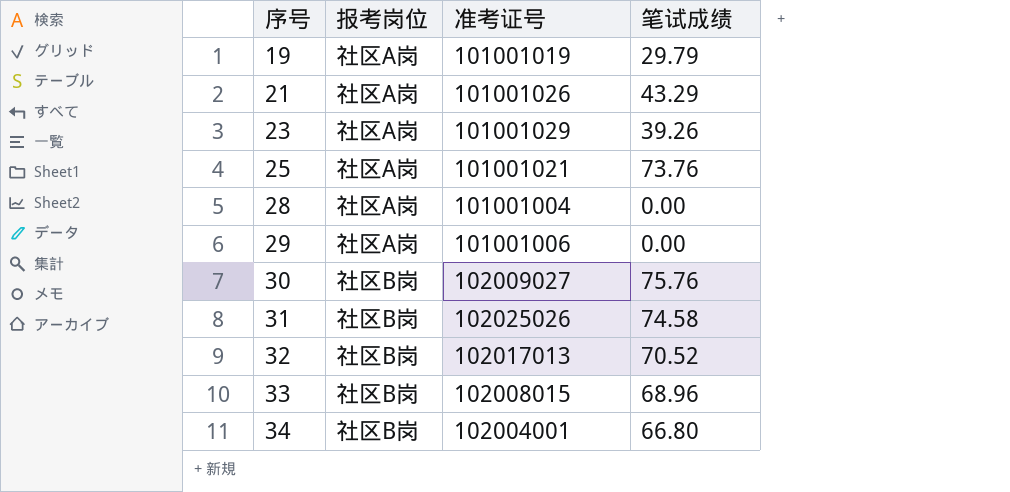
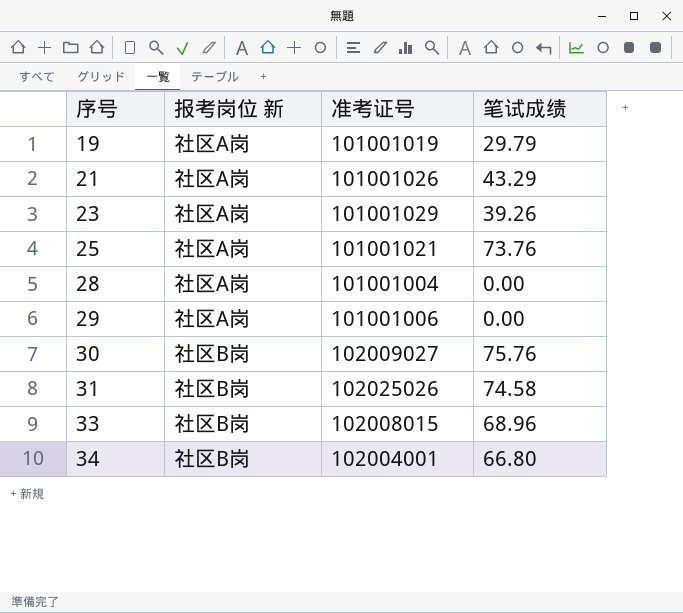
column name: 报考岗位 -> 报考岗位 新
row 32: 社区B岗 | 102017013 | 70.52 -> none

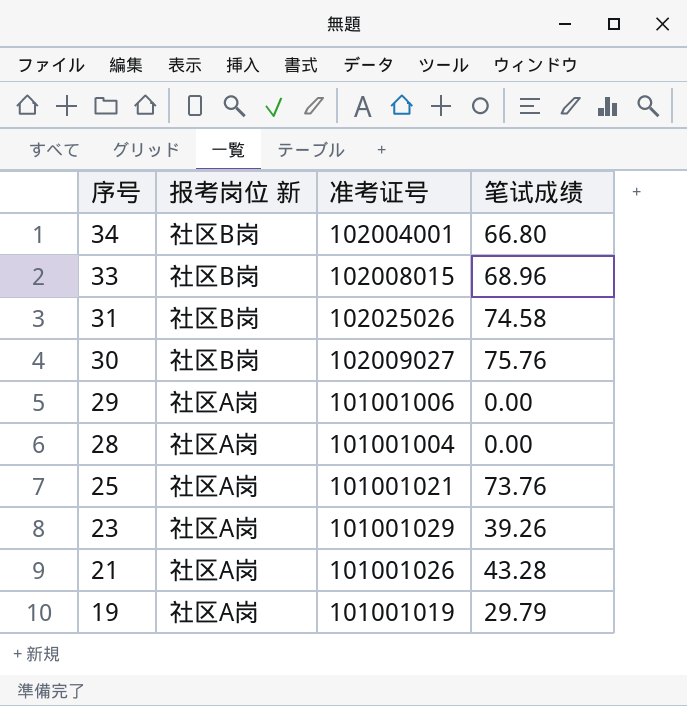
row order: 序号 ascending -> 序号 descending
21 | 笔试成绩: 43.29 -> 43.28

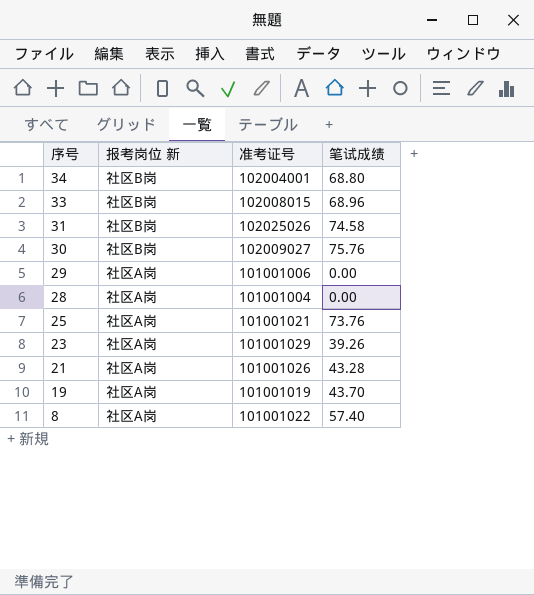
34 | 笔试成绩: 66.80 -> 68.80
19 | 笔试成绩: 29.79 -> 43.70
row 8: none -> 社区A岗 | 101001022 | 57.40

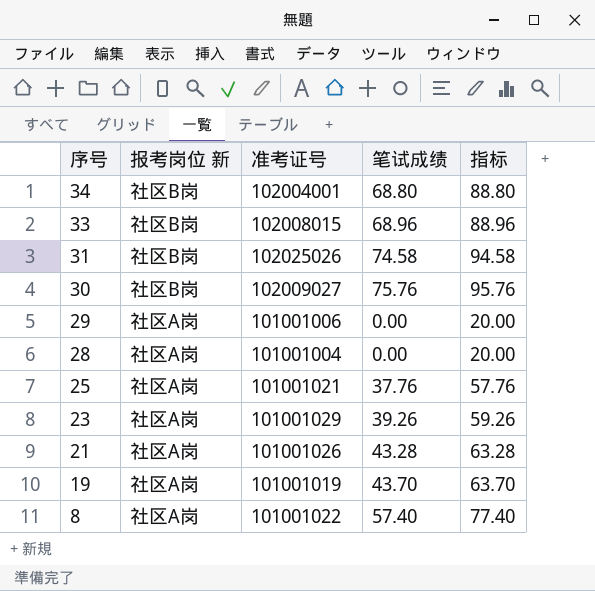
column 指标 | formula: none -> [笔试成绩] + 20
25 | 笔试成绩: 73.76 -> 37.76

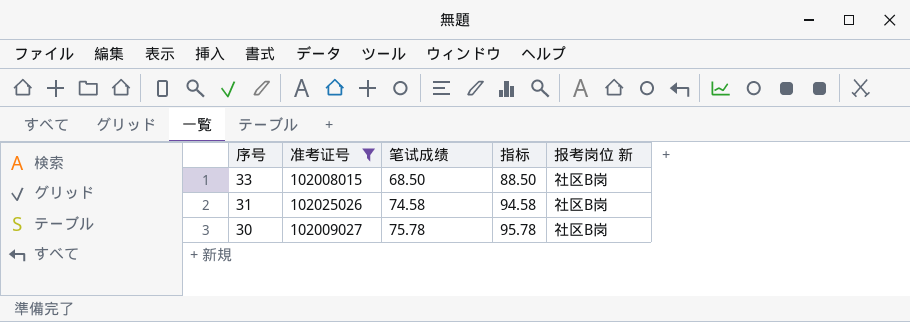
filter: none -> 准考证号 >= 102008015
column 报考岗位 新 | position: 2 -> 5
33 | 笔试成绩: 68.96 -> 68.50
33 | 指标: 88.96 -> 88.50
30 | 笔试成绩: 75.76 -> 75.78
30 | 指标: 95.76 -> 95.78

